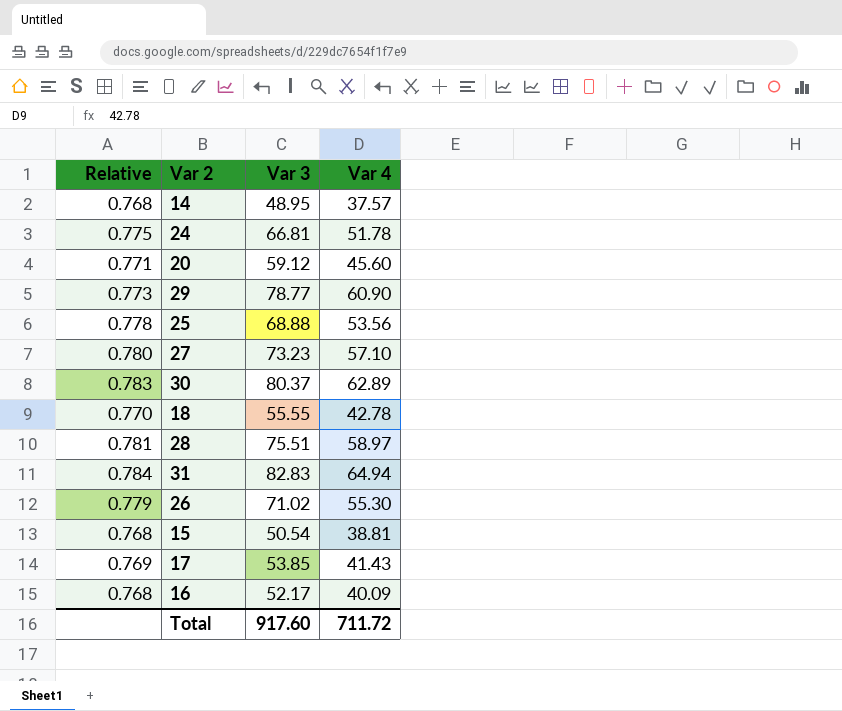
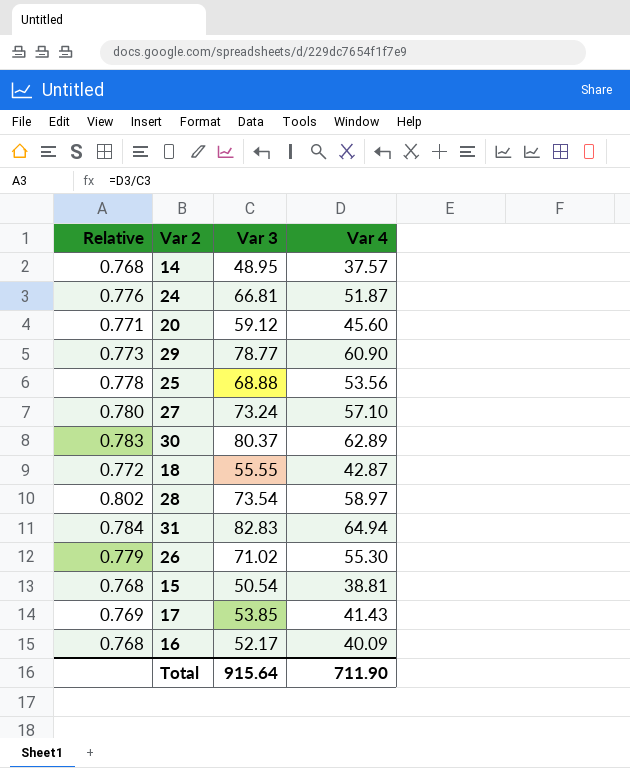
24 | Relative: 0.775 -> 0.776
24 | Var 4: 51.78 -> 51.87
27 | Var 3: 73.23 -> 73.24
18 | Relative: 0.770 -> 0.772
18 | Var 4: 42.78 -> 42.87
28 | Relative: 0.781 -> 0.802
28 | Var 3: 75.51 -> 73.54
Total | Var 3: 917.60 -> 915.64
Total | Var 4: 711.72 -> 711.90

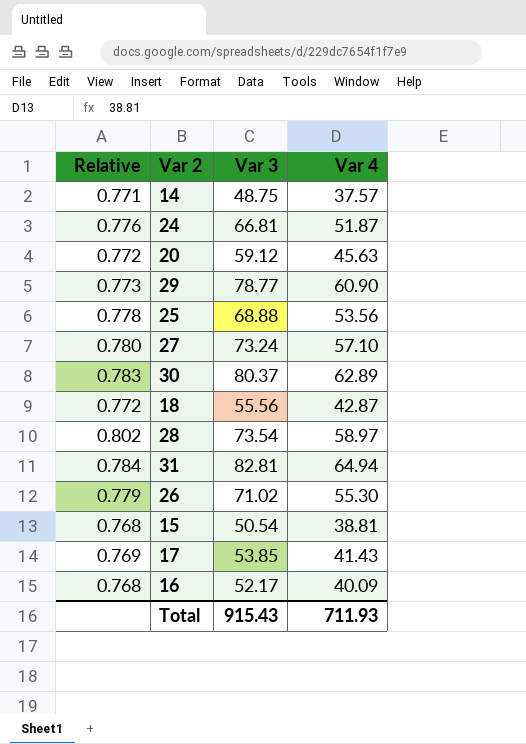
14 | Relative: 0.768 -> 0.771
14 | Var 3: 48.95 -> 48.75
20 | Relative: 0.771 -> 0.772
20 | Var 4: 45.60 -> 45.63
18 | Var 3: 55.55 -> 55.56
31 | Var 3: 82.83 -> 82.81
Total | Var 3: 915.64 -> 915.43
Total | Var 4: 711.90 -> 711.93

